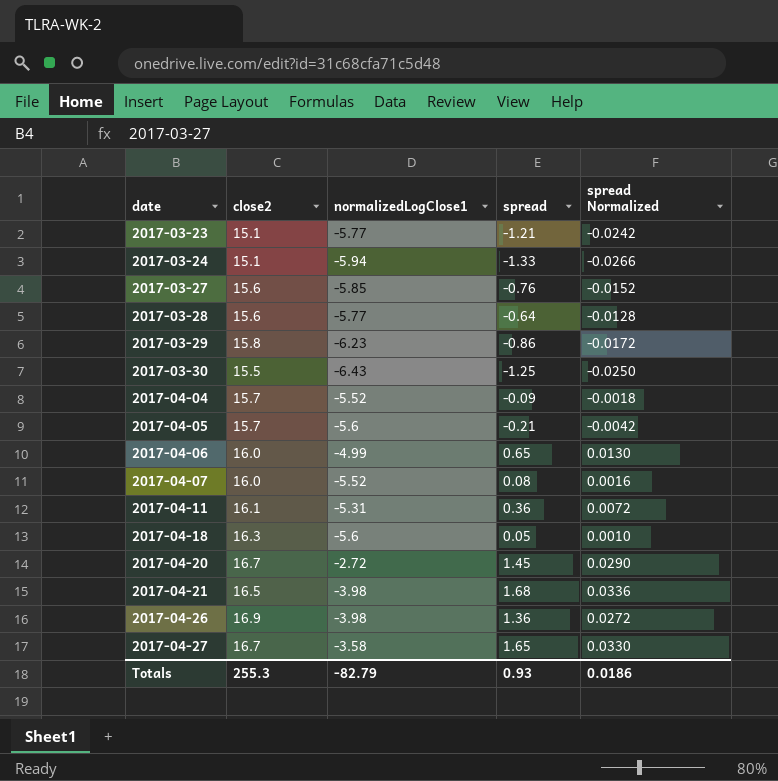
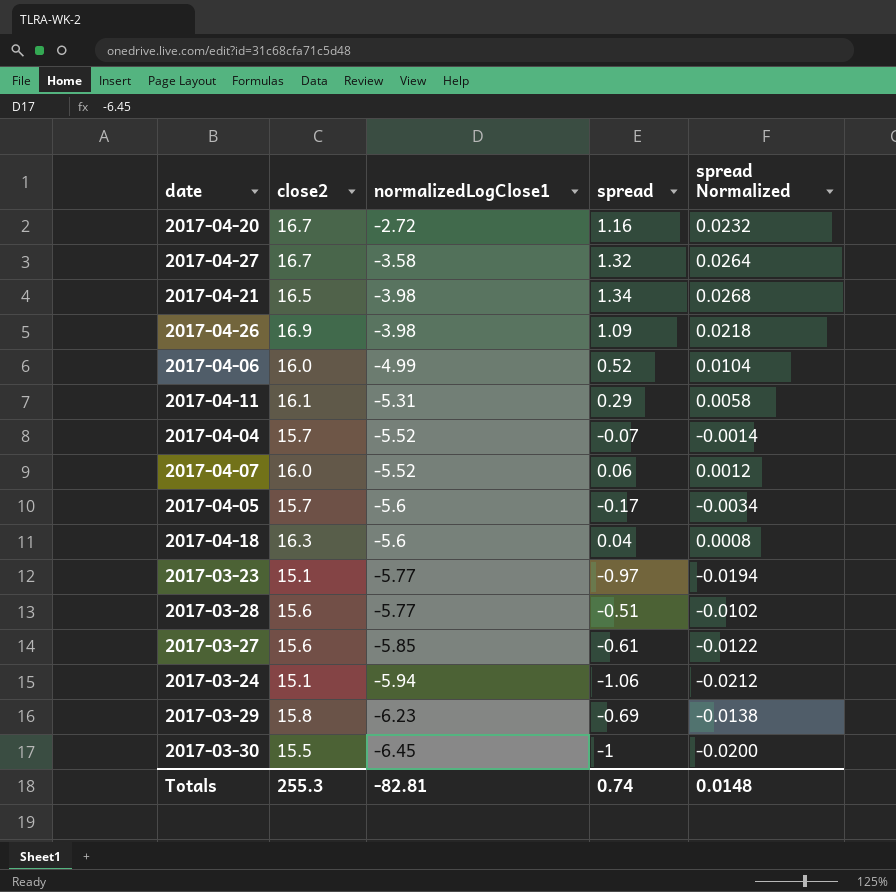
row order: date ascending -> normalizedLogClose1 descending
2017-04-20 | spread: 1.45 -> 1.16
2017-04-20 | spread Normalized: 0.0290 -> 0.0232
2017-04-27 | spread: 1.65 -> 1.32
2017-04-27 | spread Normalized: 0.0330 -> 0.0264
2017-04-21 | spread: 1.68 -> 1.34
2017-04-21 | spread Normalized: 0.0336 -> 0.0268
2017-04-26 | spread: 1.36 -> 1.09
2017-04-26 | spread Normalized: 0.0272 -> 0.0218
2017-04-06 | spread: 0.65 -> 0.52
2017-04-06 | spread Normalized: 0.0130 -> 0.0104
2017-04-11 | spread: 0.36 -> 0.29
2017-04-11 | spread Normalized: 0.0072 -> 0.0058
2017-04-04 | spread: -0.09 -> -0.07
2017-04-04 | spread Normalized: -0.0018 -> -0.0014
2017-04-07 | spread: 0.08 -> 0.06
2017-04-07 | spread Normalized: 0.0016 -> 0.0012
2017-04-05 | spread: -0.21 -> -0.17
2017-04-05 | spread Normalized: -0.0042 -> -0.0034
2017-04-18 | spread: 0.05 -> 0.04
2017-04-18 | spread Normalized: 0.0010 -> 0.0008
2017-03-23 | spread: -1.21 -> -0.97
2017-03-23 | spread Normalized: -0.0242 -> -0.0194
2017-03-28 | spread: -0.64 -> -0.51
2017-03-28 | spread Normalized: -0.0128 -> -0.0102
2017-03-27 | spread: -0.76 -> -0.61
2017-03-27 | spread Normalized: -0.0152 -> -0.0122
2017-03-24 | spread: -1.33 -> -1.06
2017-03-24 | spread Normalized: -0.0266 -> -0.0212
2017-03-29 | spread: -0.86 -> -0.69
2017-03-29 | spread Normalized: -0.0172 -> -0.0138
2017-03-30 | normalizedLogClose1: -6.43 -> -6.45
2017-03-30 | spread: -1.25 -> -1
2017-03-30 | spread Normalized: -0.0250 -> -0.0200
Totals | normalizedLogClose1: -82.79 -> -82.81
Totals | spread: 0.93 -> 0.74
Totals | spread Normalized: 0.0186 -> 0.0148

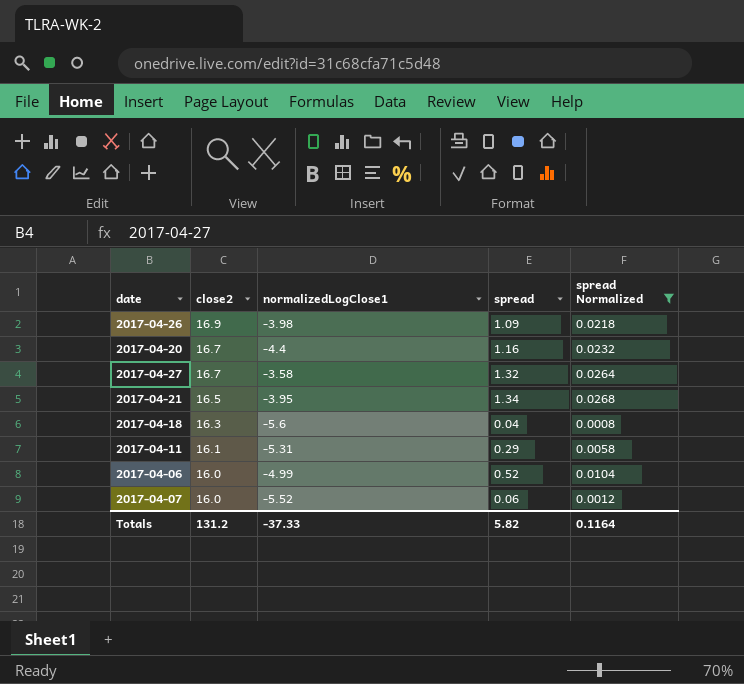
filter: none -> spread Normalized >= 0.0008
row order: normalizedLogClose1 descending -> close2 descending
2017-04-20 | normalizedLogClose1: -2.72 -> -4.4
2017-04-21 | normalizedLogClose1: -3.98 -> -3.95
Totals | close2: 255.3 -> 131.2
Totals | normalizedLogClose1: -82.81 -> -37.33
Totals | spread: 0.74 -> 5.82
Totals | spread Normalized: 0.0148 -> 0.1164

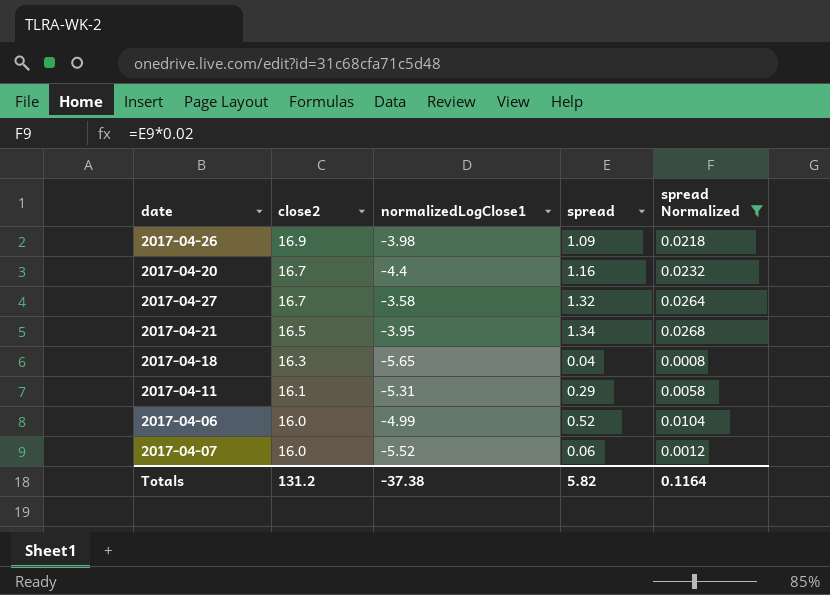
2017-04-18 | normalizedLogClose1: -5.6 -> -5.65
Totals | normalizedLogClose1: -37.33 -> -37.38

